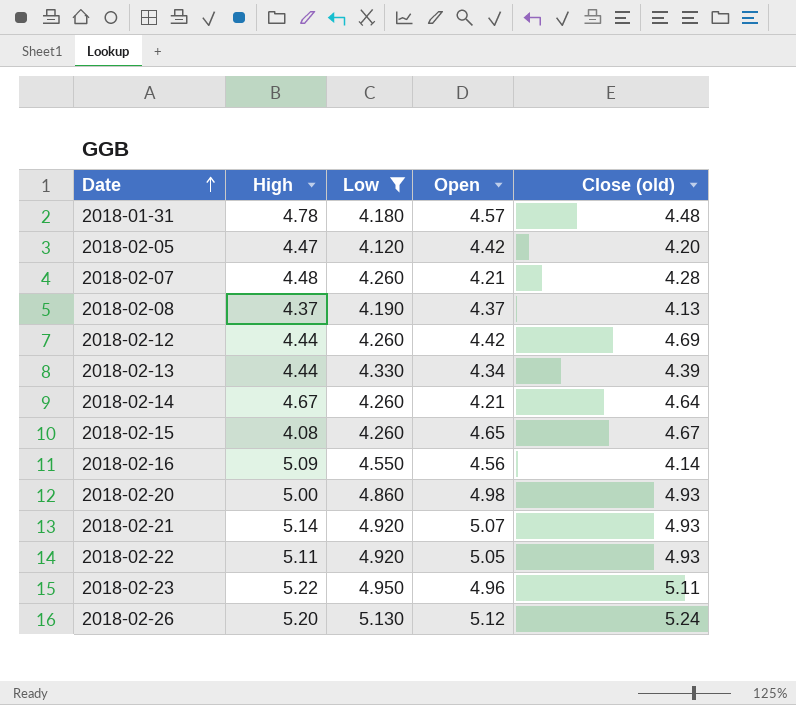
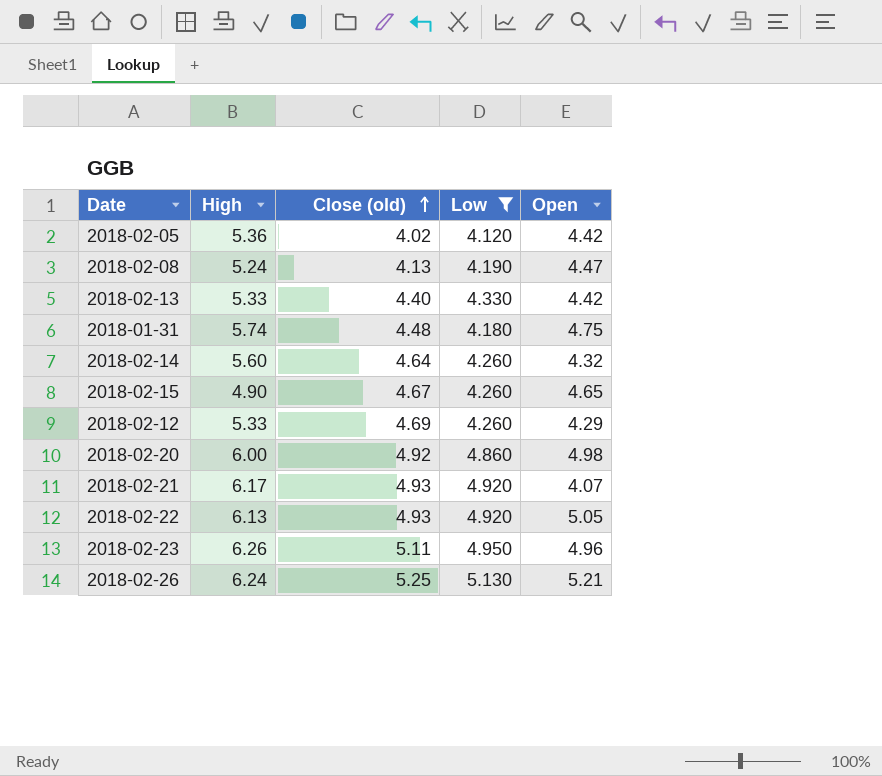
row order: Date ascending -> Close (old) ascending
column Close (old) | position: 5 -> 3
row 2018-02-07: 4.48 | 4.260 | 4.21 | 4.28 -> none
row 2018-02-16: 5.09 | 4.550 | 4.56 | 4.14 -> none
2018-02-05 | High: 4.47 -> 5.36
2018-02-05 | Close (old): 4.20 -> 4.02
2018-02-08 | High: 4.37 -> 5.24
2018-02-08 | Open: 4.37 -> 4.47
2018-02-13 | High: 4.44 -> 5.33
2018-02-13 | Close (old): 4.39 -> 4.40
2018-02-13 | Open: 4.34 -> 4.42
2018-01-31 | High: 4.78 -> 5.74
2018-01-31 | Open: 4.57 -> 4.75
2018-02-14 | High: 4.67 -> 5.60
2018-02-14 | Open: 4.21 -> 4.32
2018-02-15 | High: 4.08 -> 4.90
2018-02-12 | High: 4.44 -> 5.33
2018-02-12 | Open: 4.42 -> 4.29
2018-02-20 | High: 5.00 -> 6.00
2018-02-20 | Close (old): 4.93 -> 4.92
2018-02-21 | High: 5.14 -> 6.17
2018-02-21 | Open: 5.07 -> 4.07
2018-02-22 | High: 5.11 -> 6.13
2018-02-23 | High: 5.22 -> 6.26
2018-02-26 | High: 5.20 -> 6.24
2018-02-26 | Close (old): 5.24 -> 5.25
2018-02-26 | Open: 5.12 -> 5.21

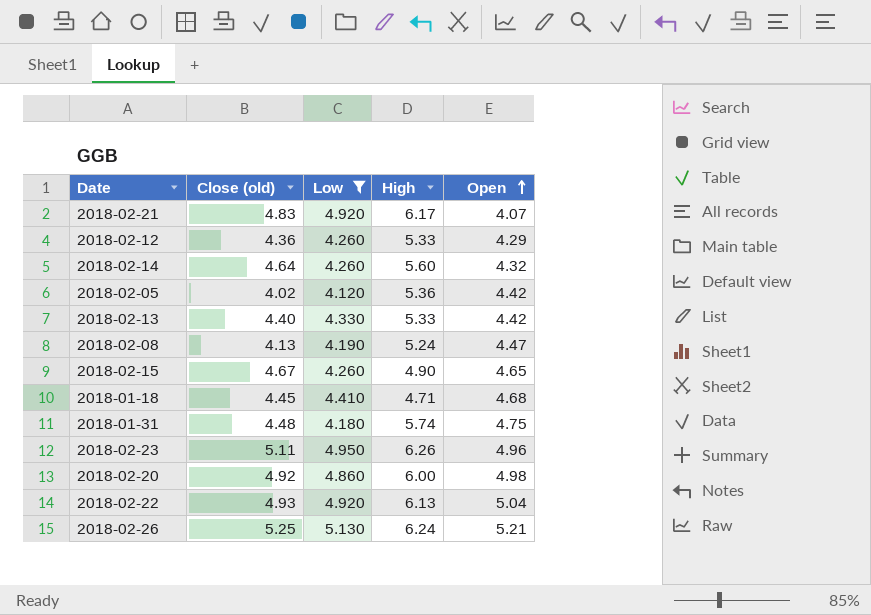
row order: Close (old) ascending -> Open ascending
column High | position: 2 -> 4
2018-02-21 | Close (old): 4.93 -> 4.83
2018-02-12 | Close (old): 4.69 -> 4.36
row 2018-01-18: none -> 4.45 | 4.410 | 4.71 | 4.68
2018-02-22 | Open: 5.05 -> 5.04

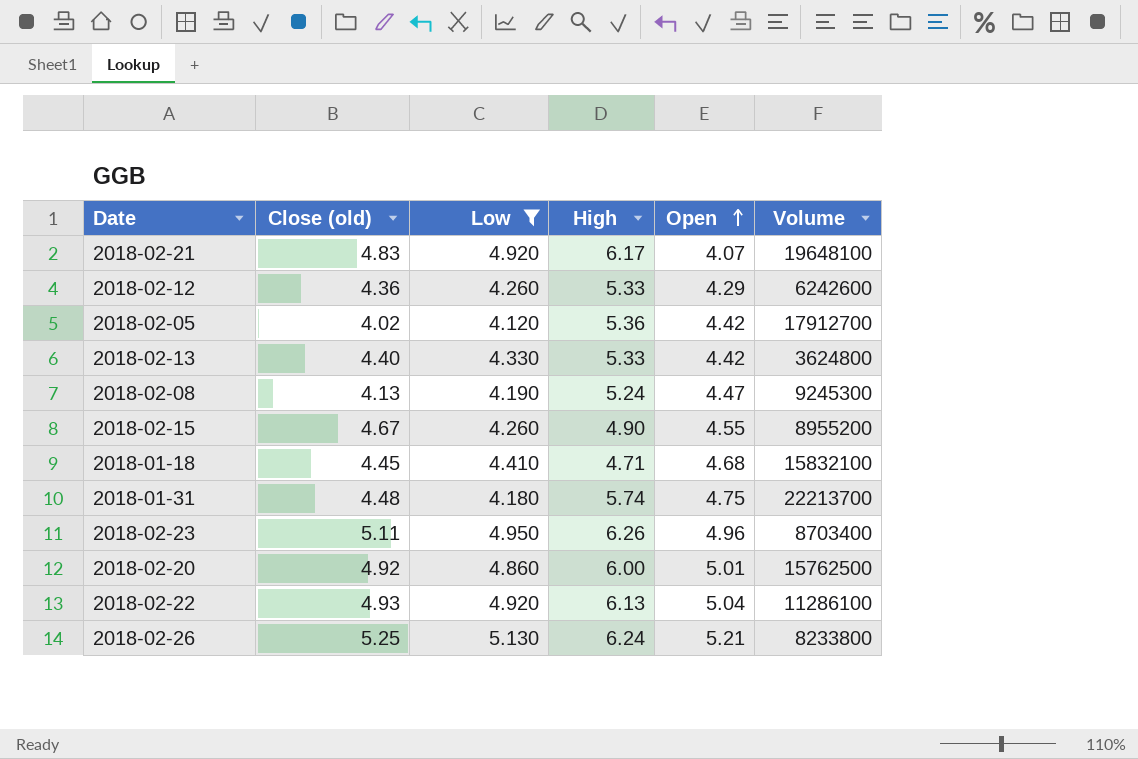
column Volume | position: none -> 6
row 2018-02-14: 4.64 | 4.260 | 5.60 | 4.32 -> none
2018-02-15 | Open: 4.65 -> 4.55
2018-02-20 | Open: 4.98 -> 5.01

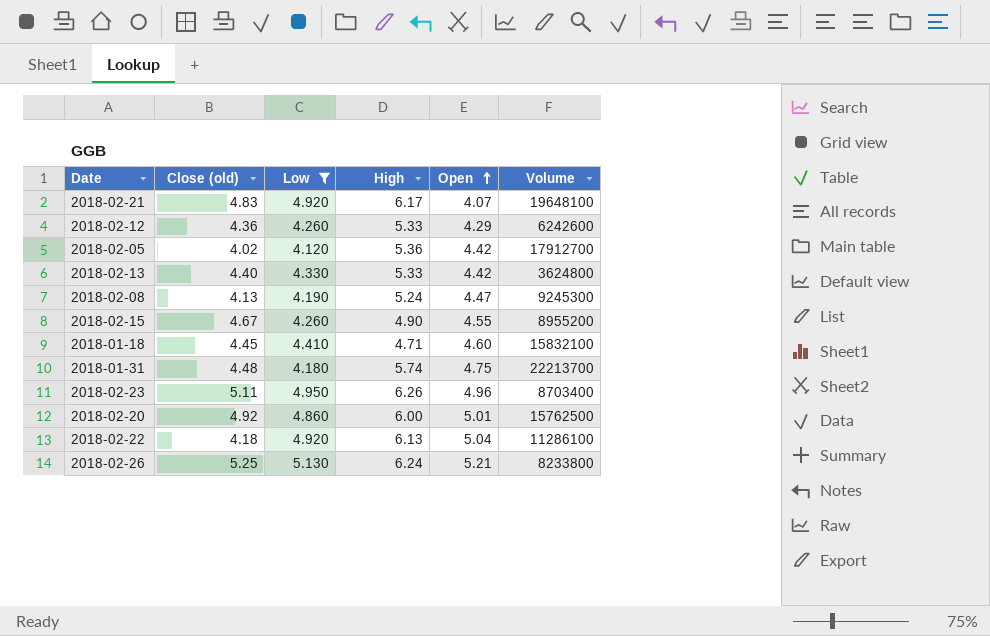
2018-01-18 | Open: 4.68 -> 4.60
2018-02-22 | Close (old): 4.93 -> 4.18

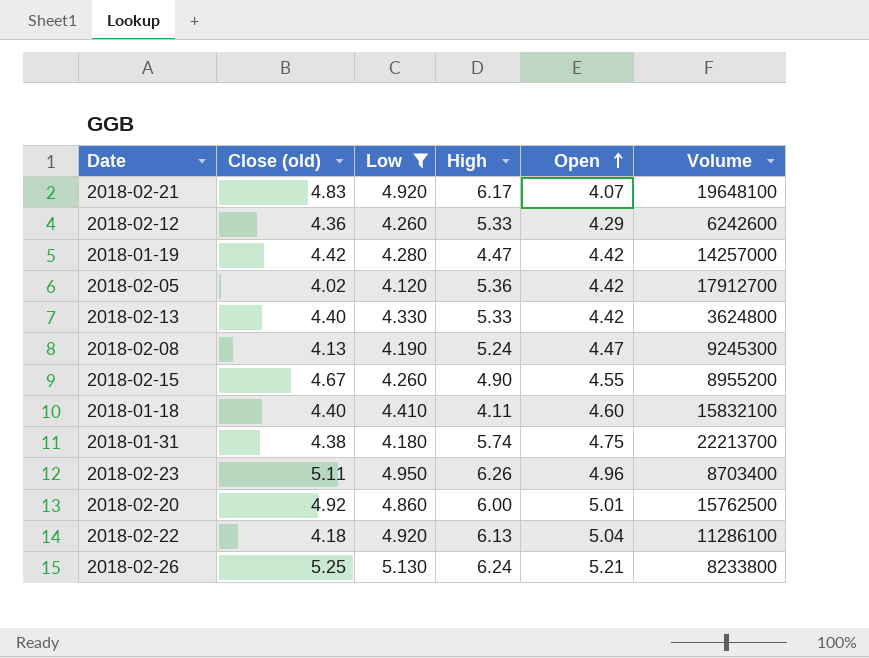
row 2018-01-19: none -> 4.42 | 4.280 | 4.47 | 4.42 | 14257000
2018-01-18 | Close (old): 4.45 -> 4.40
2018-01-18 | High: 4.71 -> 4.11
2018-01-31 | Close (old): 4.48 -> 4.38

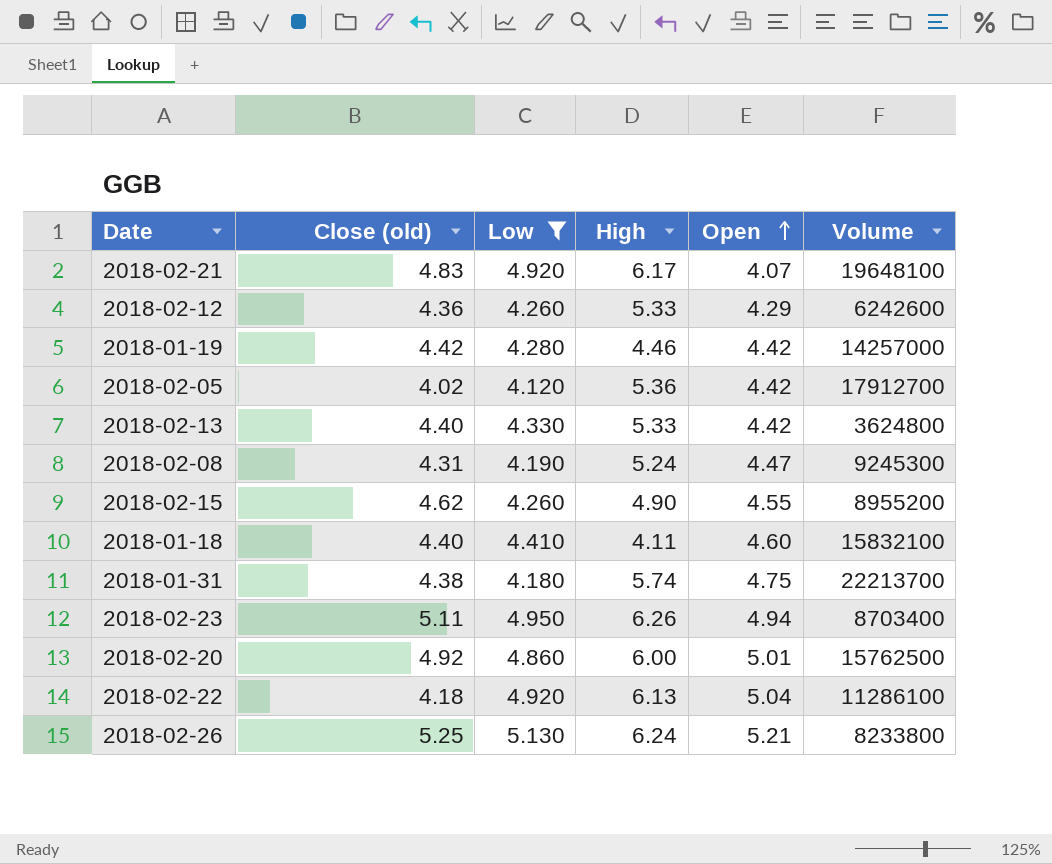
2018-01-19 | High: 4.47 -> 4.46
2018-02-08 | Close (old): 4.13 -> 4.31
2018-02-15 | Close (old): 4.67 -> 4.62
2018-02-23 | Open: 4.96 -> 4.94

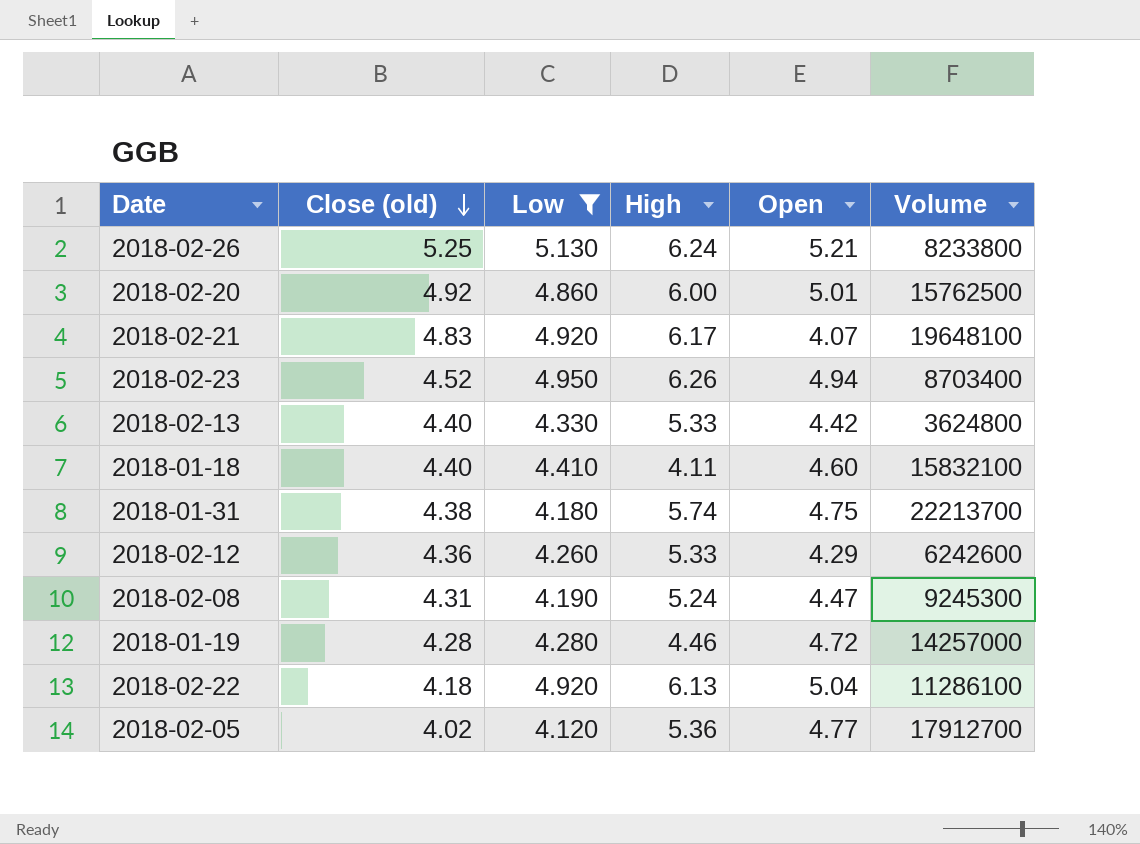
row order: Open ascending -> Close (old) descending
row 2018-02-15: 4.62 | 4.260 | 4.90 | 4.55 | 8955200 -> none
2018-02-23 | Close (old): 5.11 -> 4.52
2018-01-19 | Close (old): 4.42 -> 4.28
2018-01-19 | Open: 4.42 -> 4.72
2018-02-05 | Open: 4.42 -> 4.77

